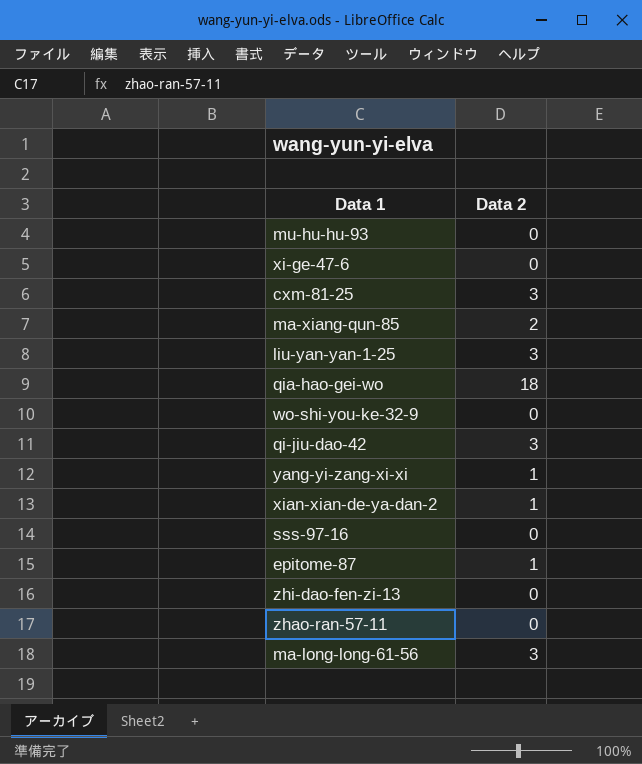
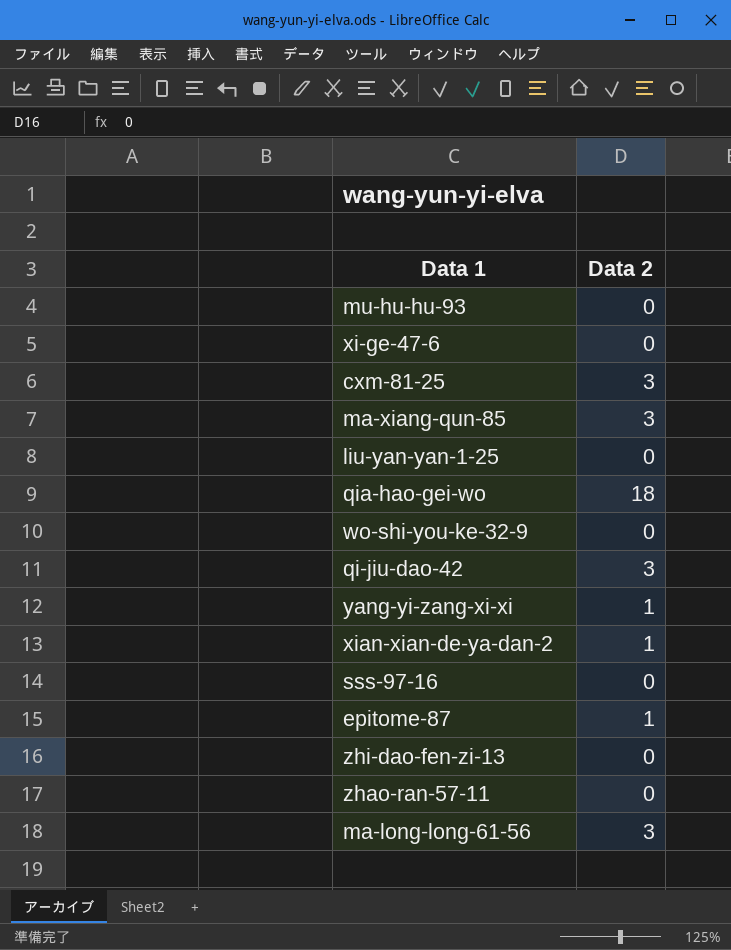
ma-xiang-qun-85 | Data 2: 2 -> 3
liu-yan-yan-1-25 | Data 2: 3 -> 0

